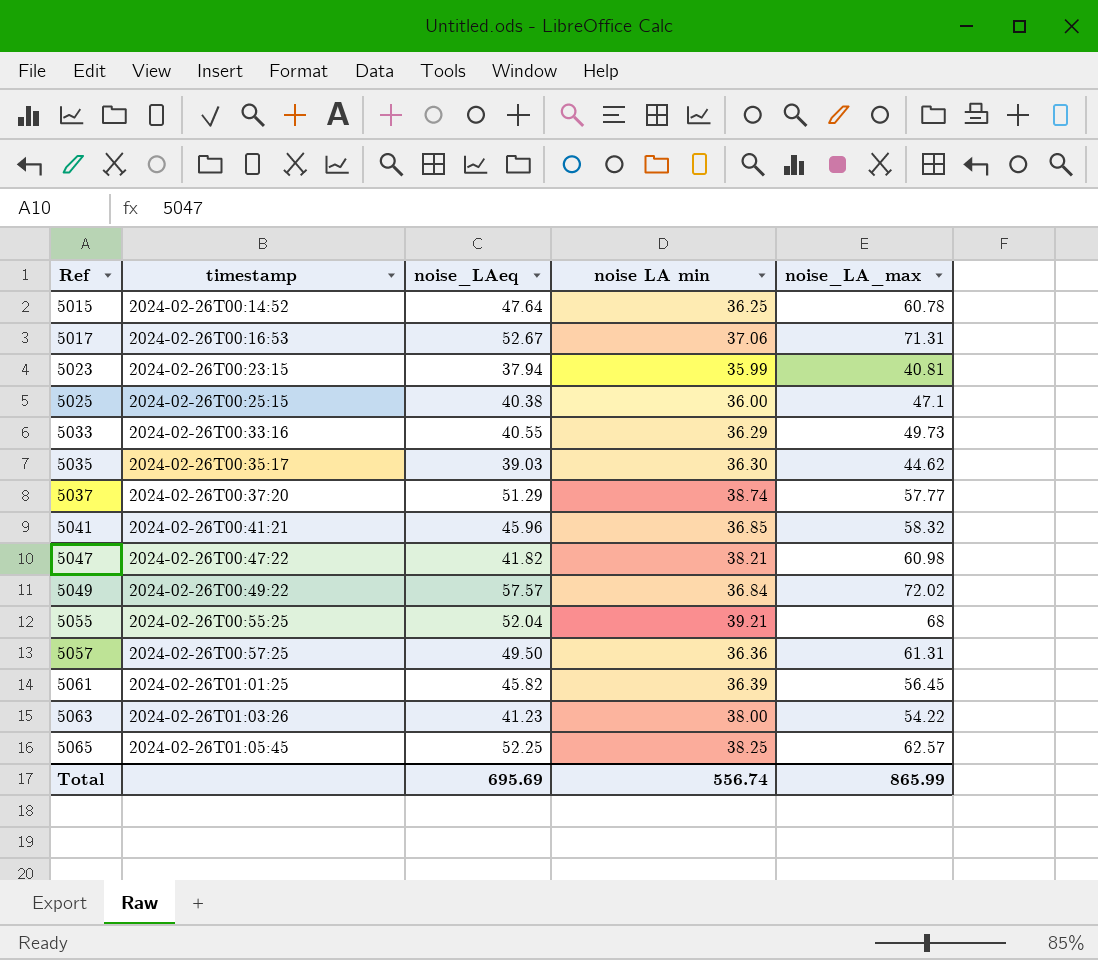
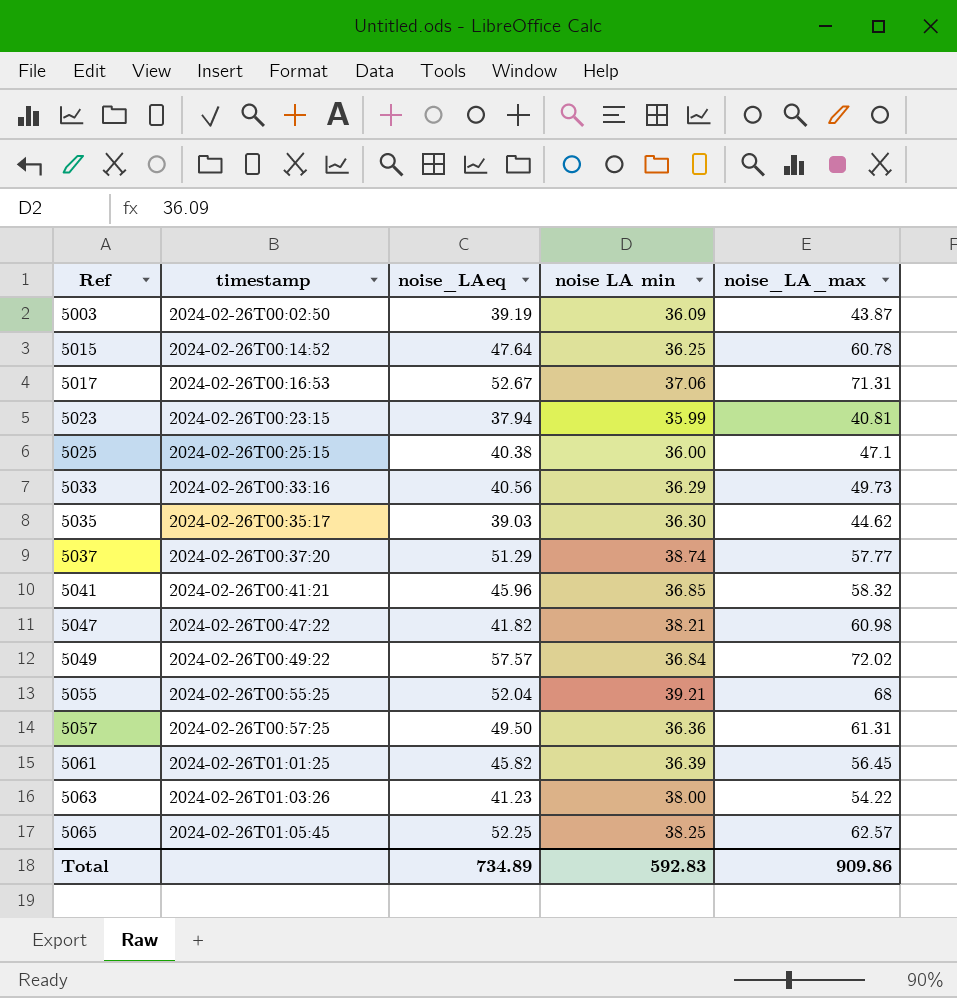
row 5003: none -> 2024-02-26T00:02:50 | 39.19 | 36.09 | 43.87
5033 | noise_LAeq: 40.55 -> 40.56
Total | noise_LAeq: 695.69 -> 734.89
Total | noise LA min: 556.74 -> 592.83
Total | noise_LA_max: 865.99 -> 909.86

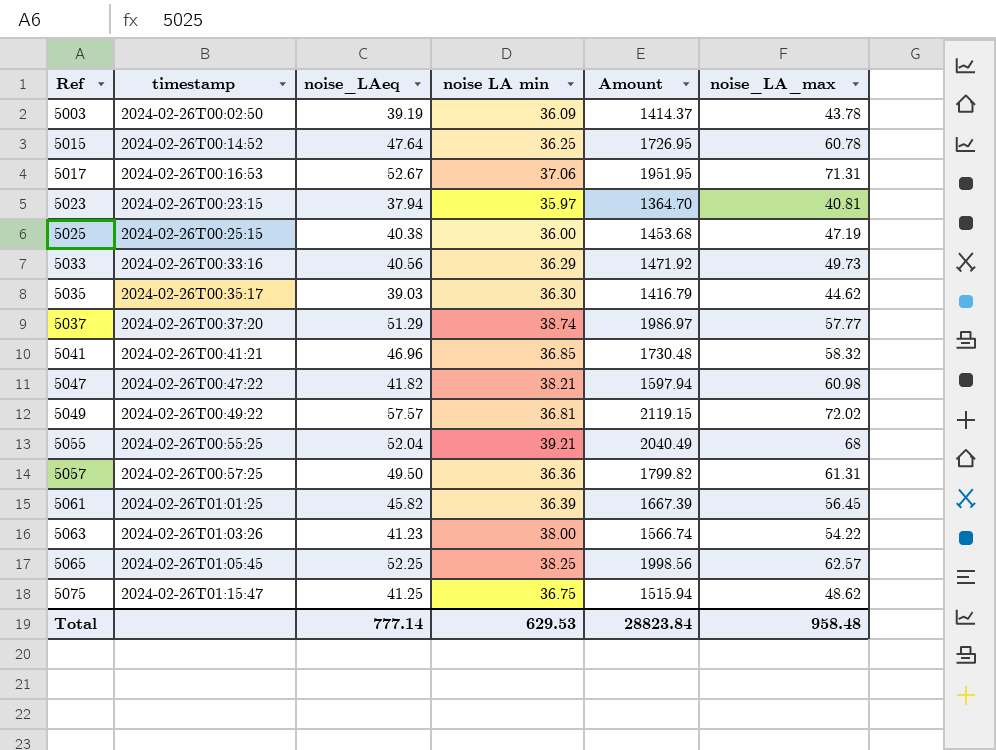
column Amount | formula: none -> [noise_LAeq] * [noise LA min]
5003 | noise_LA_max: 43.87 -> 43.78
5023 | noise LA min: 35.99 -> 35.97
5025 | noise_LA_max: 47.1 -> 47.19
5041 | noise_LAeq: 45.96 -> 46.96
5049 | noise LA min: 36.84 -> 36.81
row 5075: none -> 2024-02-26T01:15:47 | 41.25 | 36.75 | 1515.94 | 48.62
Total | noise_LAeq: 734.89 -> 777.14
Total | noise LA min: 592.83 -> 629.53
Total | noise_LA_max: 909.86 -> 958.48

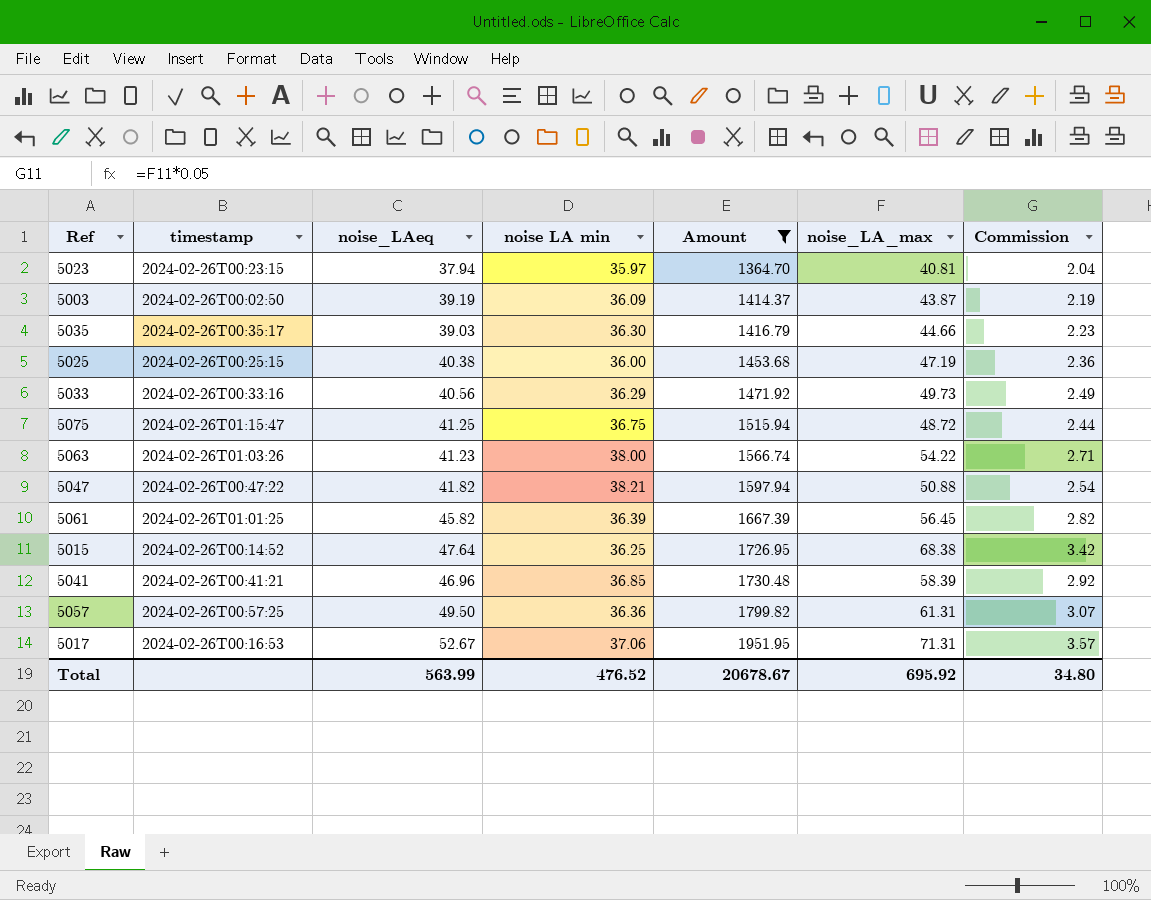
filter: none -> Amount <= 1951.95
row order: Ref ascending -> Amount ascending
column Commission | formula: none -> [noise_LA_max] * 0.05
5003 | noise_LA_max: 43.78 -> 43.87
5035 | noise_LA_max: 44.62 -> 44.66
5075 | noise_LA_max: 48.62 -> 48.72
5047 | noise_LA_max: 60.98 -> 50.88
5015 | noise_LA_max: 60.78 -> 68.38
5041 | noise_LA_max: 58.32 -> 58.39
Total | noise_LAeq: 777.14 -> 563.99
Total | noise LA min: 629.53 -> 476.52
Total | Amount: 28823.84 -> 20678.67
Total | noise_LA_max: 958.48 -> 695.92

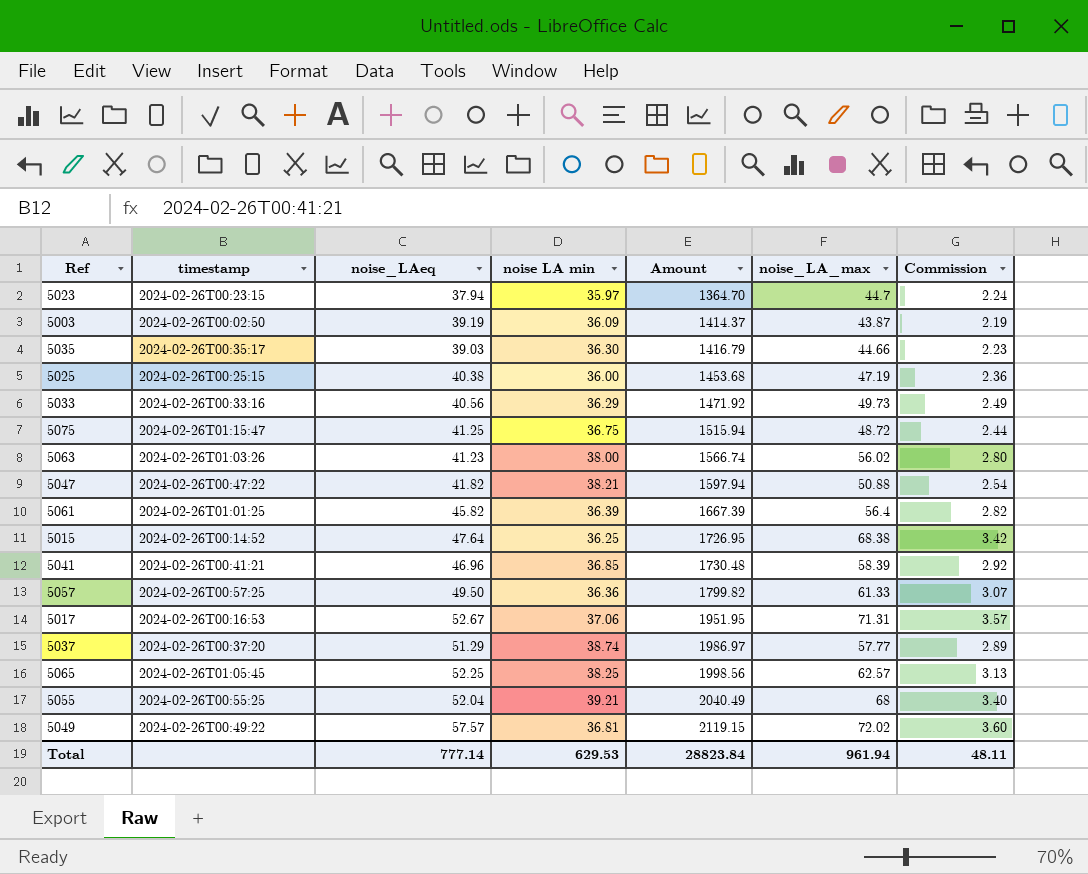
filter: Amount <= 1951.95 -> none
5023 | noise_LA_max: 40.81 -> 44.7
5023 | Commission: 2.04 -> 2.24
5063 | noise_LA_max: 54.22 -> 56.02
5063 | Commission: 2.71 -> 2.80
5061 | noise_LA_max: 56.45 -> 56.4
5057 | noise_LA_max: 61.31 -> 61.33
Total | noise_LAeq: 563.99 -> 777.14
Total | noise LA min: 476.52 -> 629.53
Total | Amount: 20678.67 -> 28823.84
Total | noise_LA_max: 695.92 -> 961.94
Total | Commission: 34.80 -> 48.11

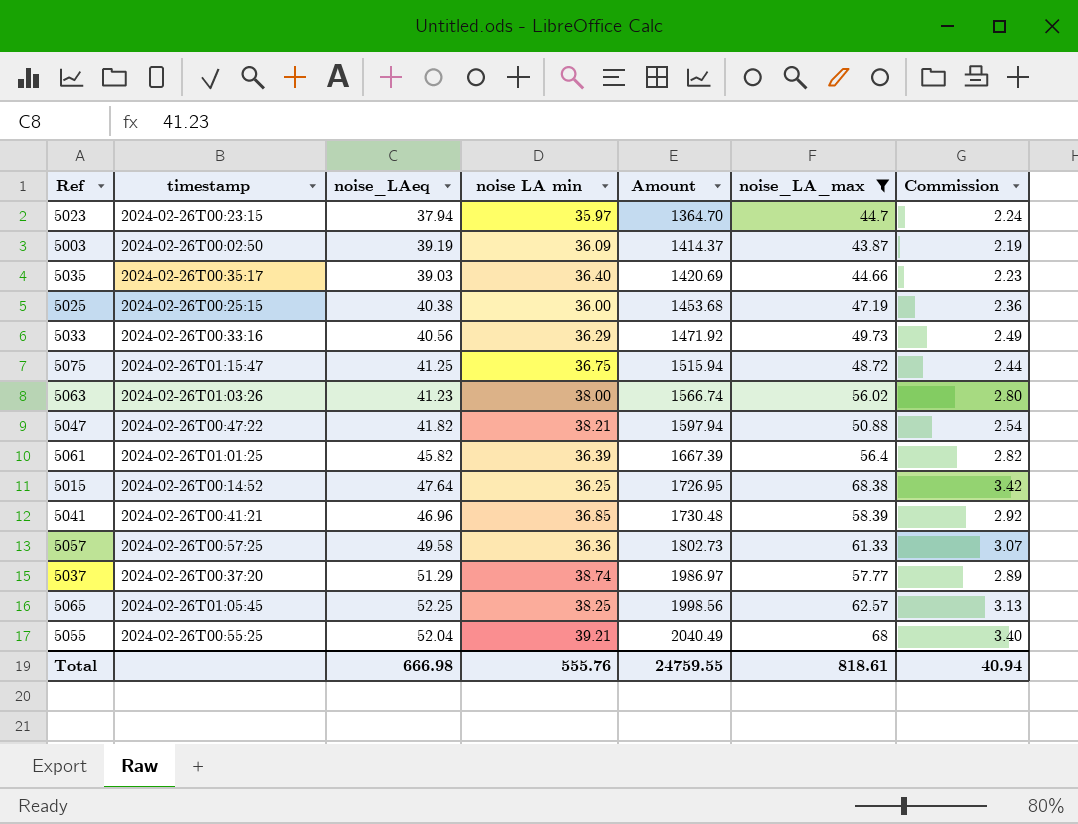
filter: none -> noise_LA_max <= 68.38
5035 | noise LA min: 36.30 -> 36.40
5035 | Amount: 1416.79 -> 1420.69
5057 | noise_LAeq: 49.50 -> 49.58
5057 | Amount: 1799.82 -> 1802.73
Total | noise_LAeq: 777.14 -> 666.98
Total | noise LA min: 629.53 -> 555.76
Total | Amount: 28823.84 -> 24759.55
Total | noise_LA_max: 961.94 -> 818.61
Total | Commission: 48.11 -> 40.94

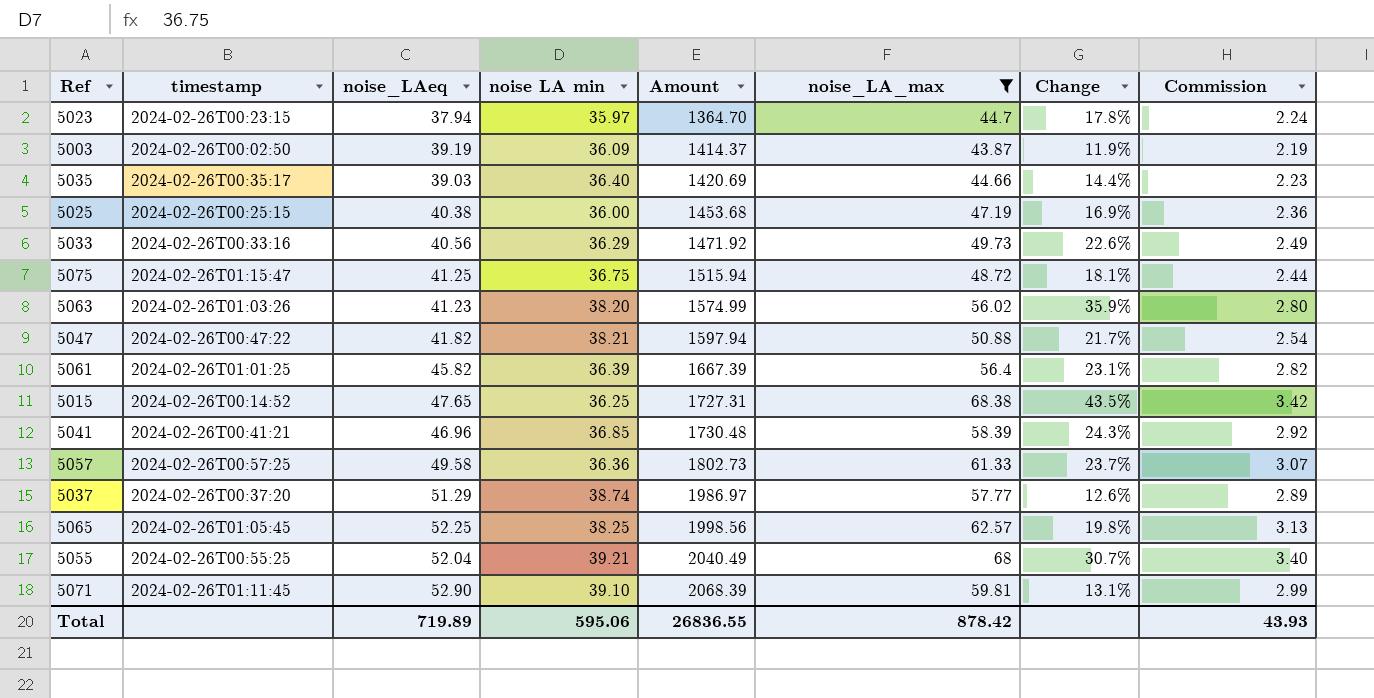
column Change | formula: none -> ([noise_LA_max] - [noise_LAeq]) / [noise_LAeq]
5063 | noise LA min: 38.00 -> 38.20
5063 | Amount: 1566.74 -> 1574.99
5015 | noise_LAeq: 47.64 -> 47.65
5015 | Amount: 1726.95 -> 1727.31
row 5071: none -> 2024-02-26T01:11:45 | 52.90 | 39.10 | 2068.39 | 59.81 | 13.1% | 2.99
Total | noise_LAeq: 666.98 -> 719.89
Total | noise LA min: 555.76 -> 595.06
Total | Amount: 24759.55 -> 26836.55
Total | noise_LA_max: 818.61 -> 878.42
Total | Commission: 40.94 -> 43.93

